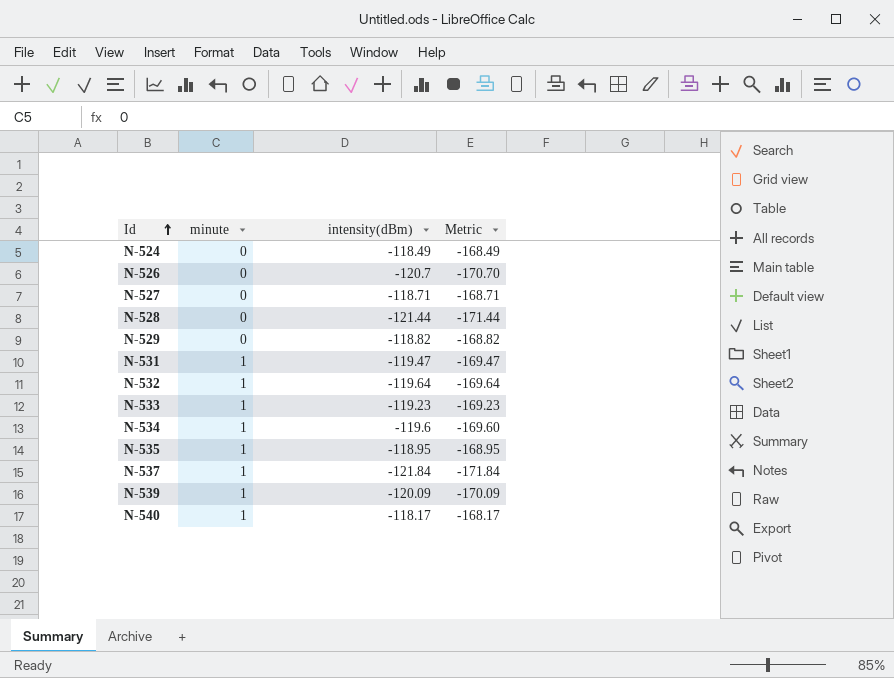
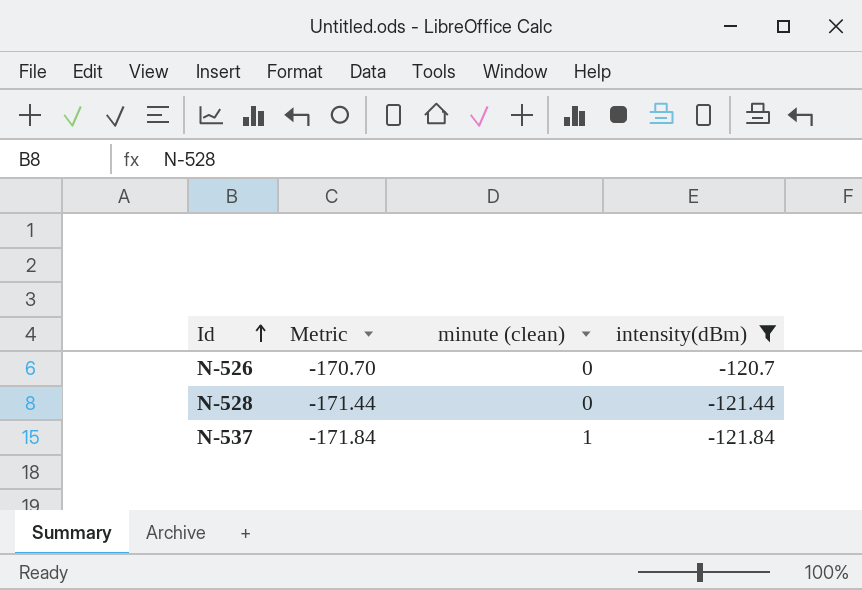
filter: none -> intensity(dBm) <= -120.7
column Metric | position: 4 -> 2
column name: minute -> minute (clean)

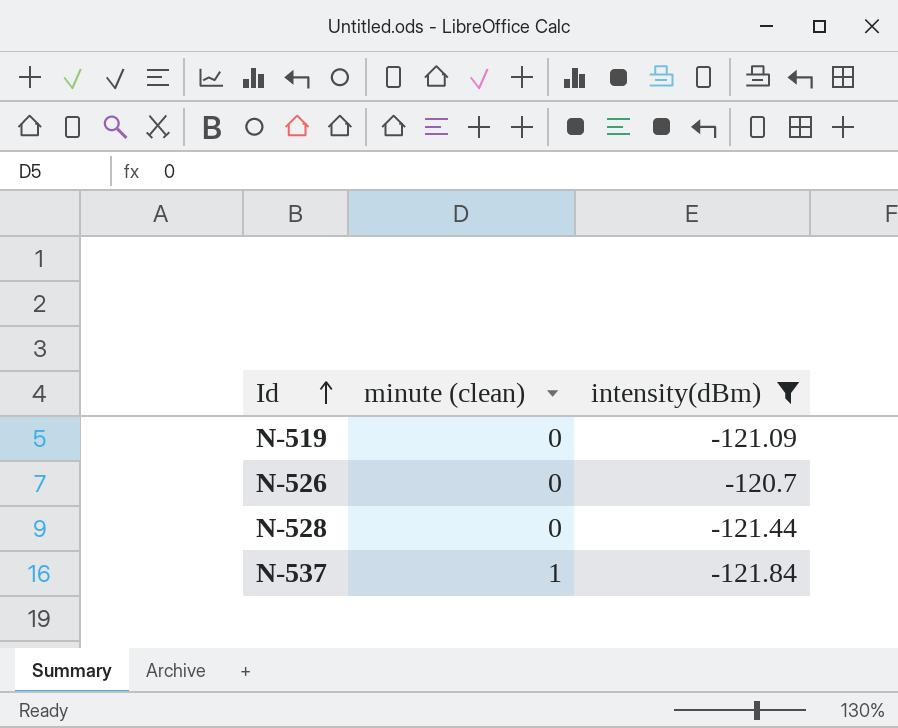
column Metric | formula: [intensity(dBm)] - 50 -> none
row N-519: none -> 0 | -121.09

